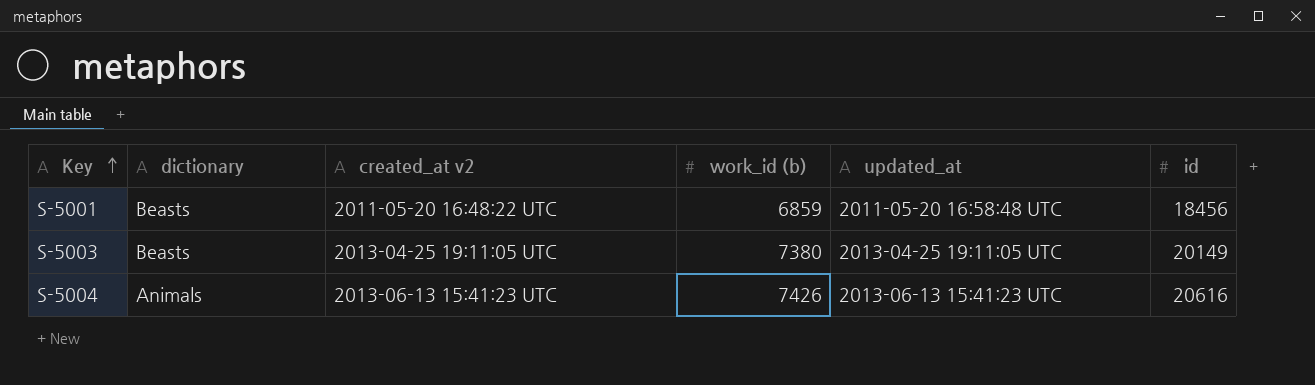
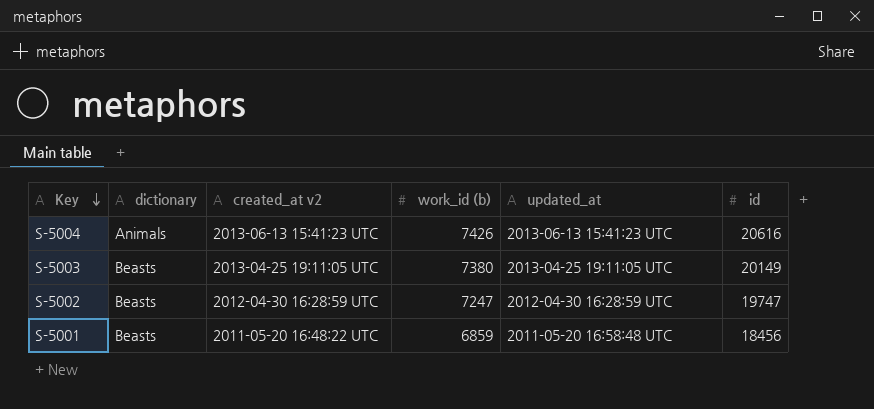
row order: Key ascending -> Key descending
row S-5002: none -> Beasts | 2012-04-30 16:28:59 UTC | 7247 | 2012-04-30 16:28:59 UTC | 19747

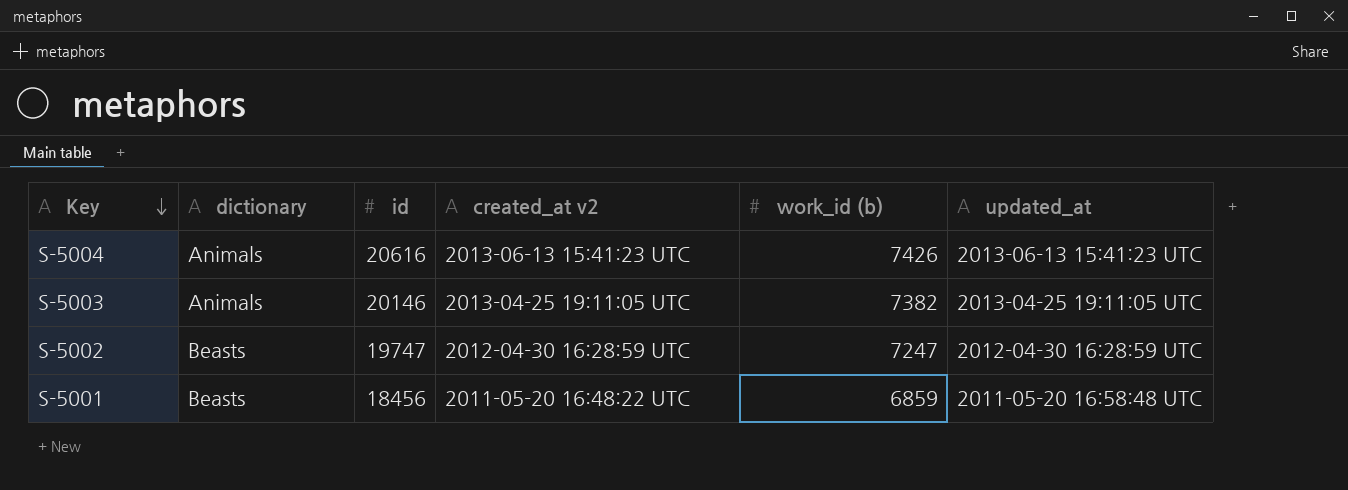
column id | position: 6 -> 3
S-5003 | dictionary: Beasts -> Animals
S-5003 | id: 20149 -> 20146
S-5003 | work_id (b): 7380 -> 7382

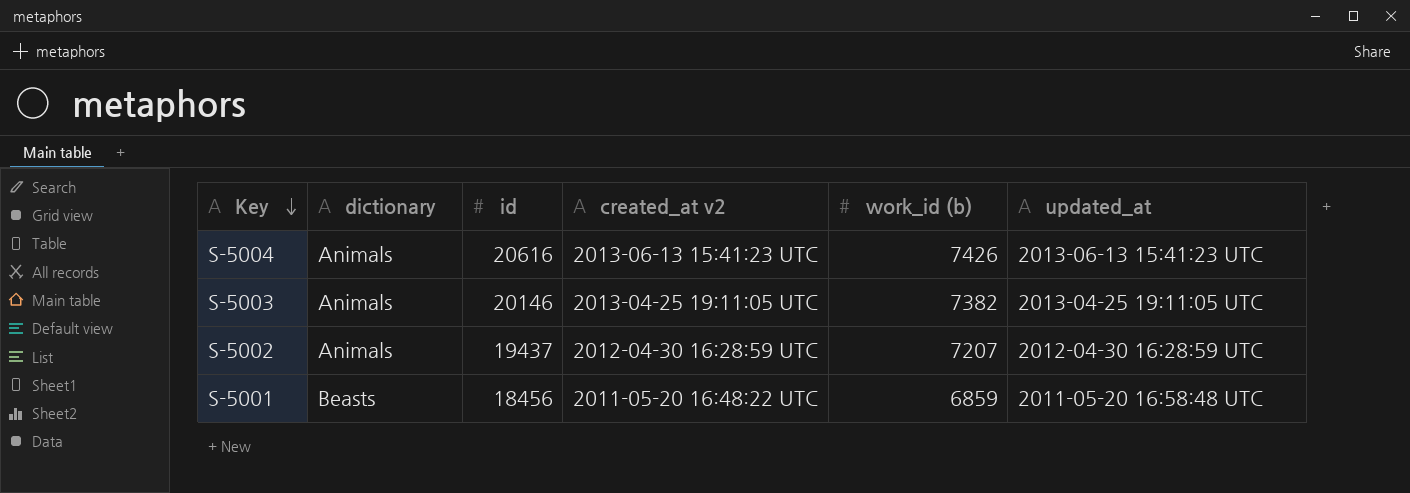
S-5002 | dictionary: Beasts -> Animals
S-5002 | id: 19747 -> 19437
S-5002 | work_id (b): 7247 -> 7207

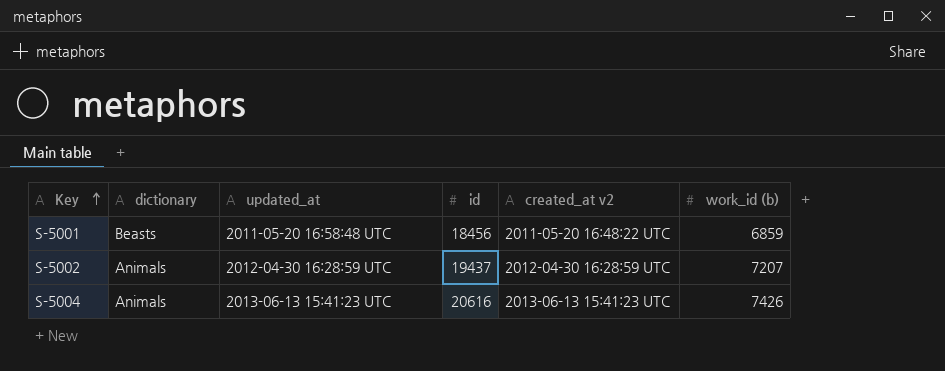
row order: Key descending -> Key ascending
column updated_at | position: 6 -> 3
row S-5003: Animals | 20146 | 2013-04-25 19:11:05 UTC | 7382 | 2013-04-25 19:11:05 UTC -> none

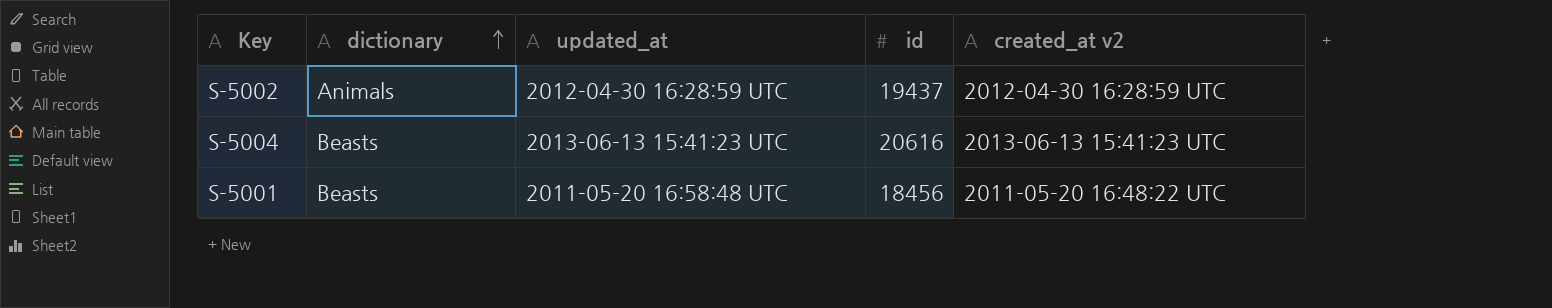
row order: Key ascending -> dictionary ascending
column work_id (b) | position: 6 -> none
S-5004 | dictionary: Animals -> Beasts

